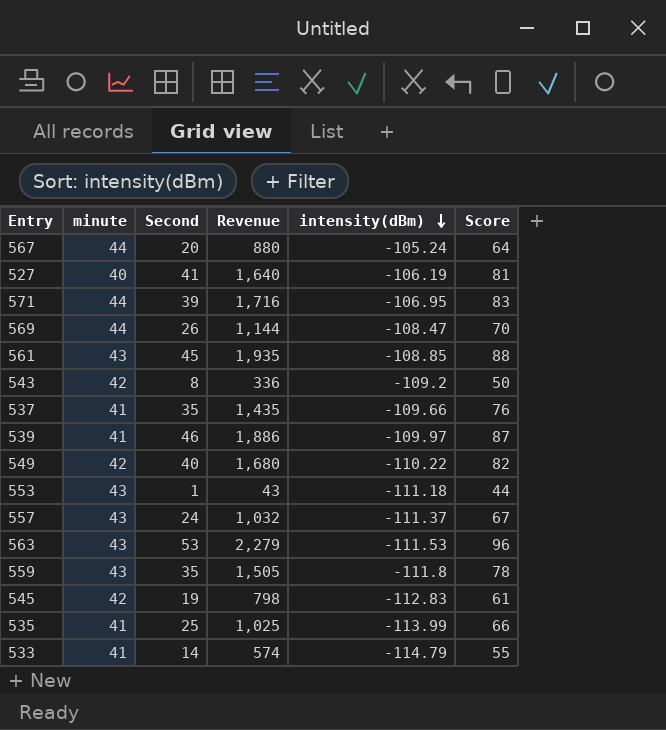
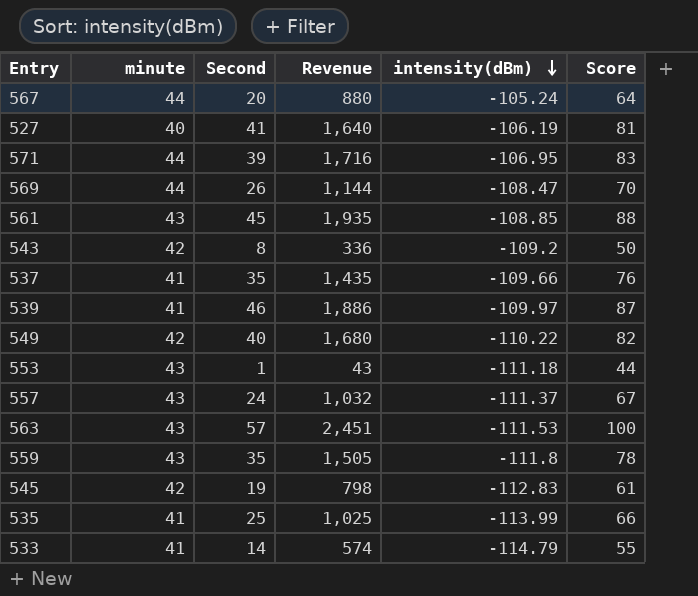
563 | Second: 53 -> 57
563 | Revenue: 2,279 -> 2,451
563 | Score: 96 -> 100

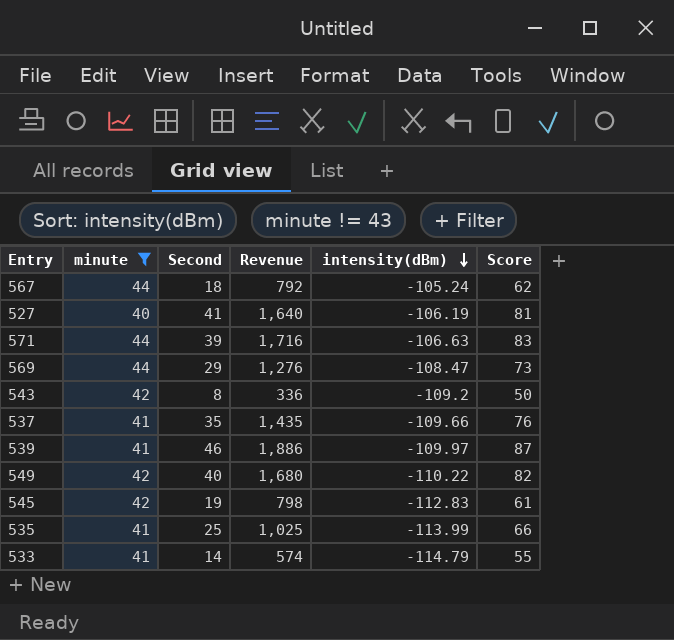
filter: none -> minute != 43
567 | Second: 20 -> 18
567 | Revenue: 880 -> 792
567 | Score: 64 -> 62
571 | intensity(dBm): -106.95 -> -106.63
569 | Second: 26 -> 29
569 | Revenue: 1,144 -> 1,276
569 | Score: 70 -> 73

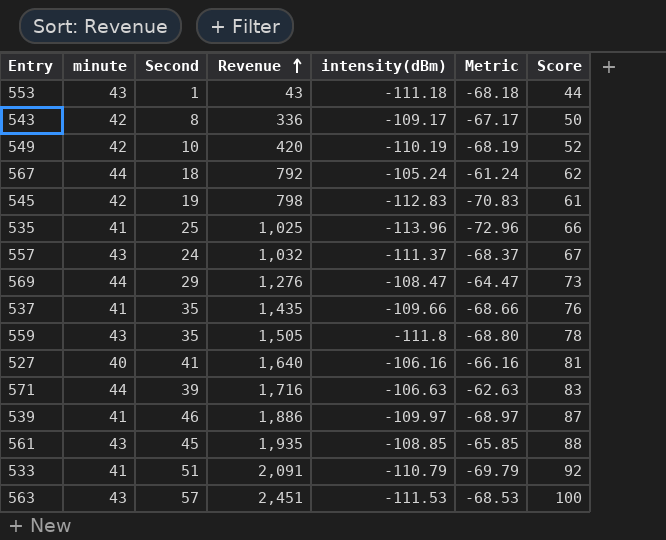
filter: minute != 43 -> none
row order: intensity(dBm) descending -> Revenue ascending
column Metric | formula: none -> [minute] + [intensity(dBm)]
543 | intensity(dBm): -109.2 -> -109.17
549 | Second: 40 -> 10
549 | Revenue: 1,680 -> 420
549 | intensity(dBm): -110.22 -> -110.19
549 | Score: 82 -> 52
535 | intensity(dBm): -113.99 -> -113.96
527 | intensity(dBm): -106.19 -> -106.16
533 | Second: 14 -> 51
533 | Revenue: 574 -> 2,091
533 | intensity(dBm): -114.79 -> -110.79
533 | Score: 55 -> 92

